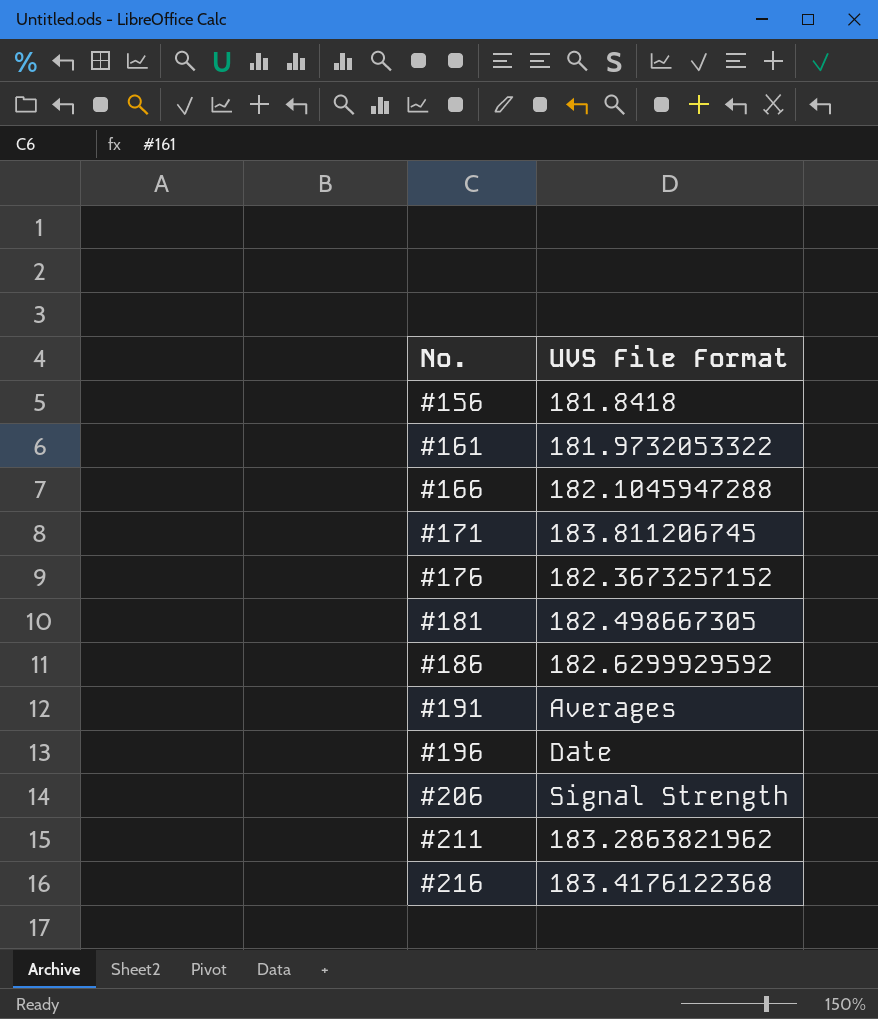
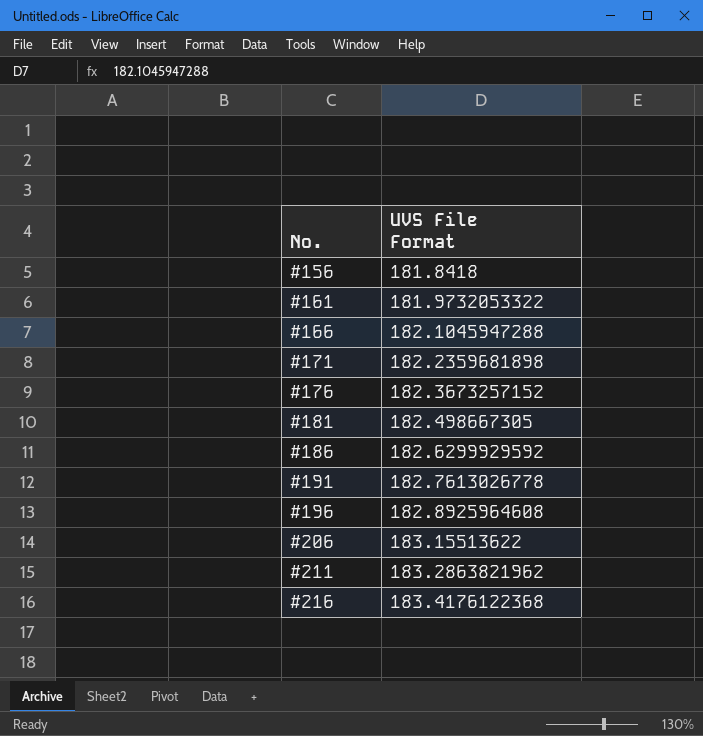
#171 | UVS File Format: 183.811206745 -> 182.2359681898
#191 | UVS File Format: Averages -> 182.7613026778
#196 | UVS File Format: Date -> 182.8925964608
#206 | UVS File Format: Signal Strength -> 183.15513622

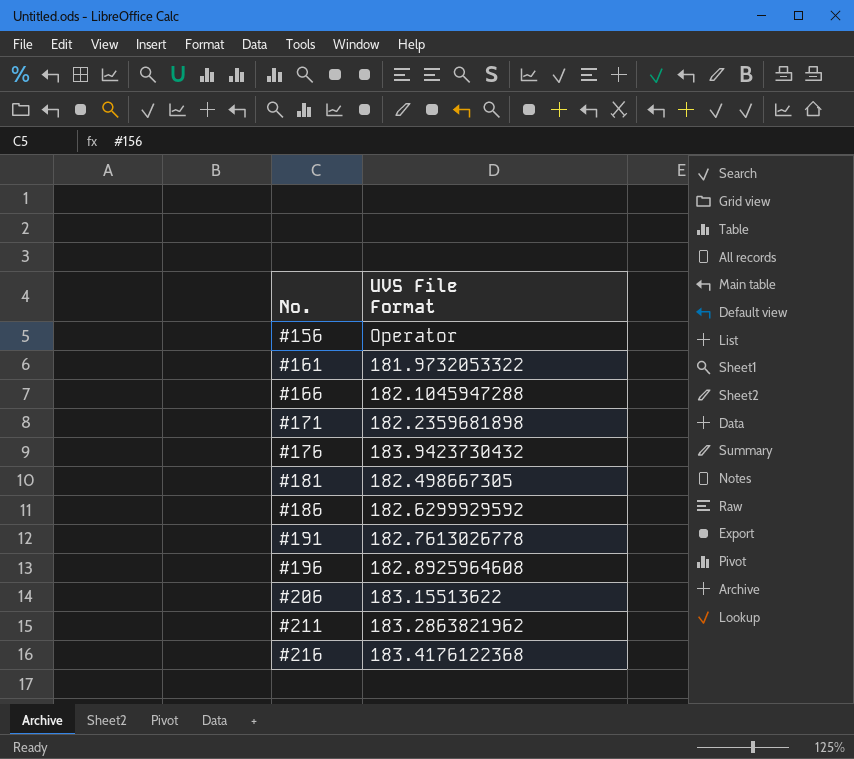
#156 | UVS File Format: 181.8418 -> Operator
#176 | UVS File Format: 182.3673257152 -> 183.9423730432

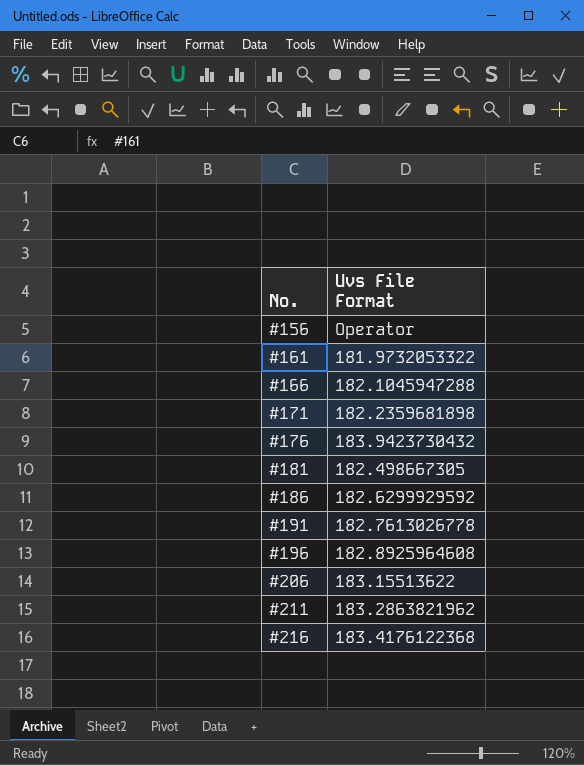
column name: UVS File Format -> Uvs File Format

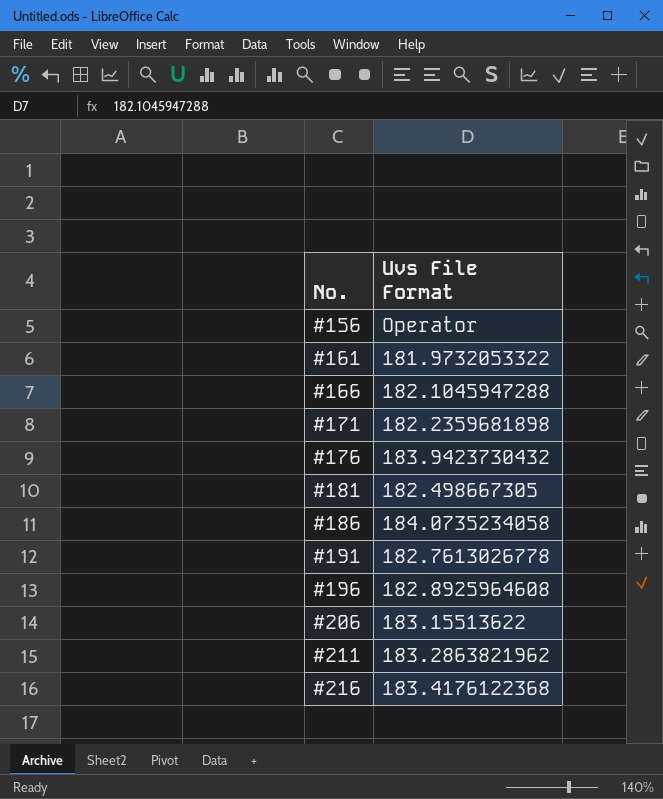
#186 | Uvs File Format: 182.6299929592 -> 184.0735234058

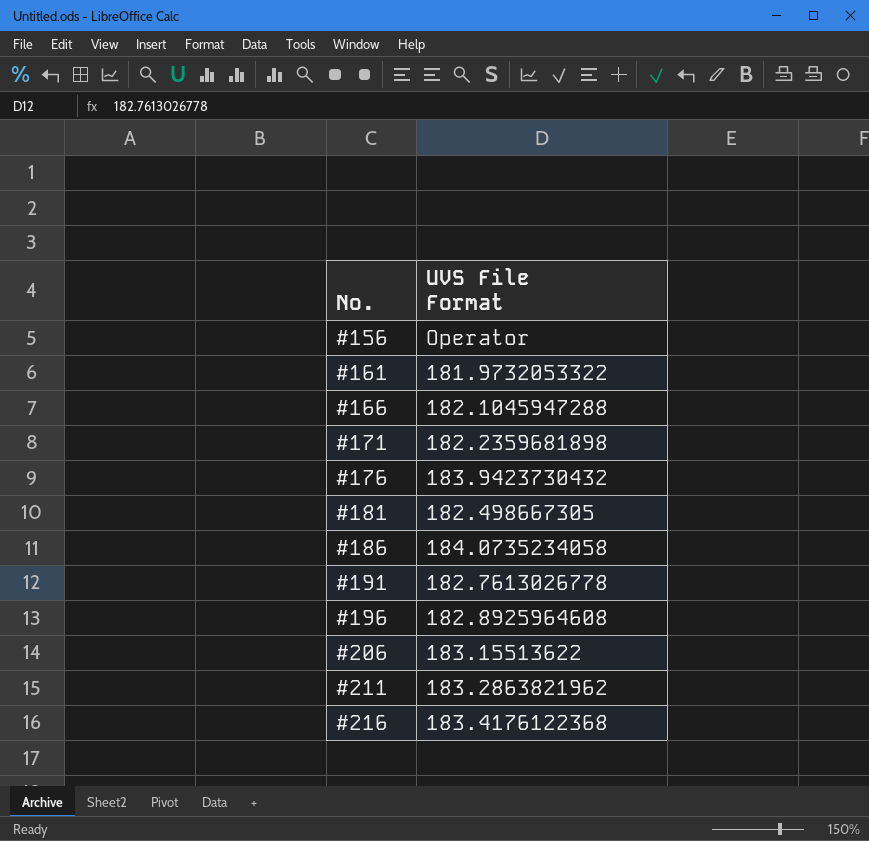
column name: Uvs File Format -> UVS File Format

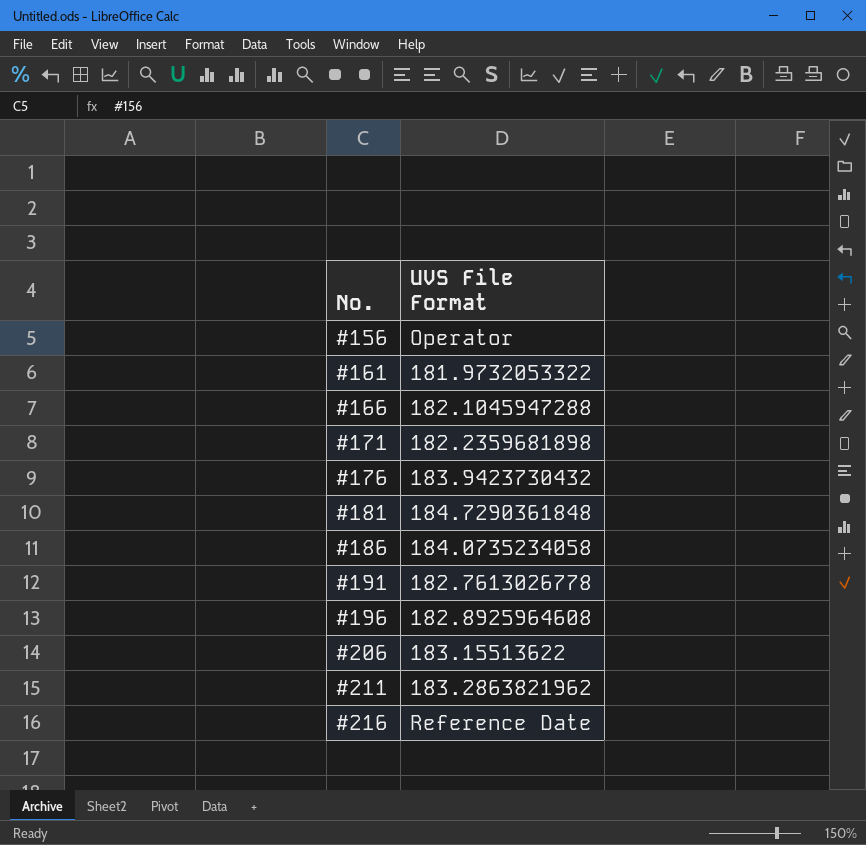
#181 | UVS File Format: 182.498667305 -> 184.7290361848
#216 | UVS File Format: 183.4176122368 -> Reference Date

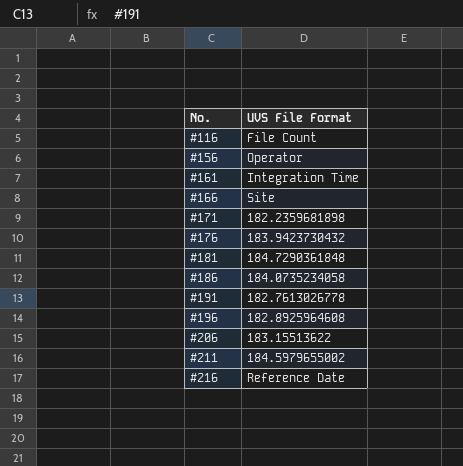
row #116: none -> File Count
#161 | UVS File Format: 181.9732053322 -> Integration Time
#166 | UVS File Format: 182.1045947288 -> Site
#211 | UVS File Format: 183.2863821962 -> 184.5979655002

